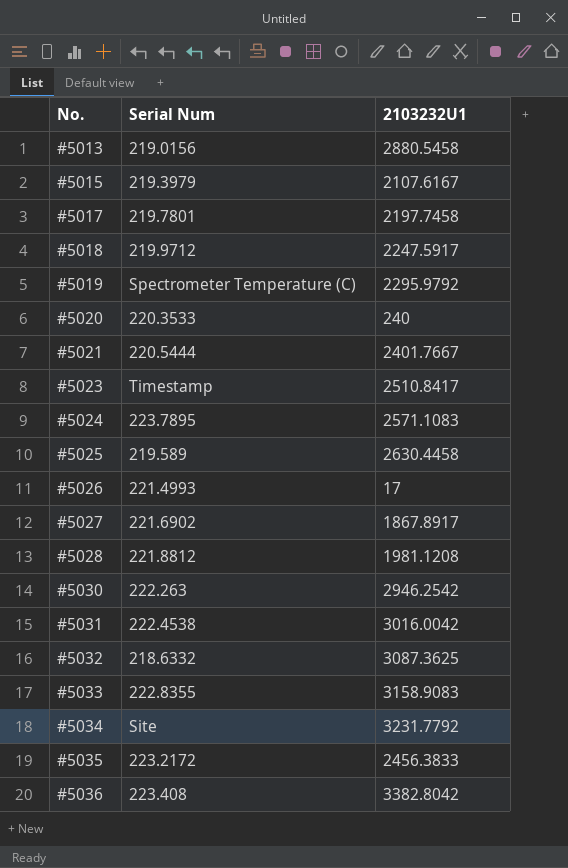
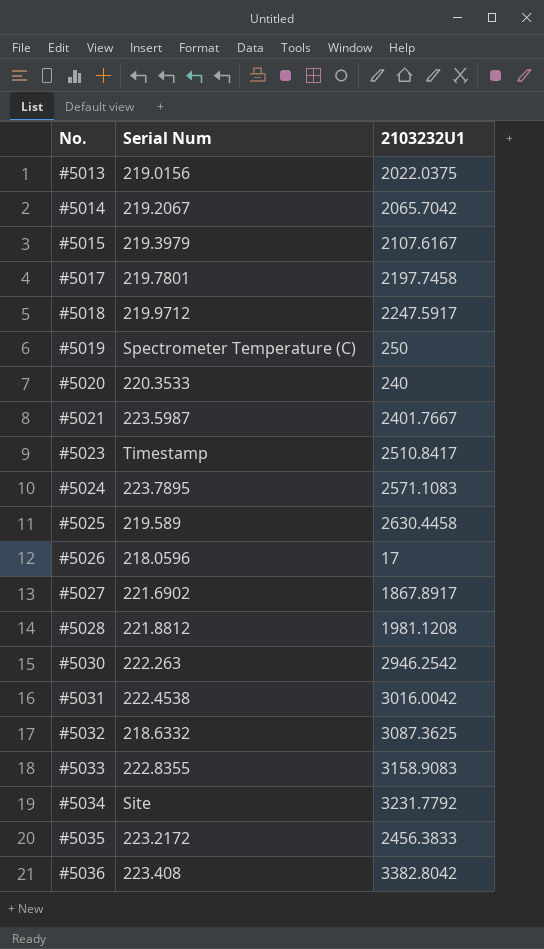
#5013 | 2103232U1: 2880.5458 -> 2022.0375
row #5014: none -> 219.2067 | 2065.7042
#5019 | 2103232U1: 2295.9792 -> 250
#5021 | Serial Num: 220.5444 -> 223.5987
#5026 | Serial Num: 221.4993 -> 218.0596

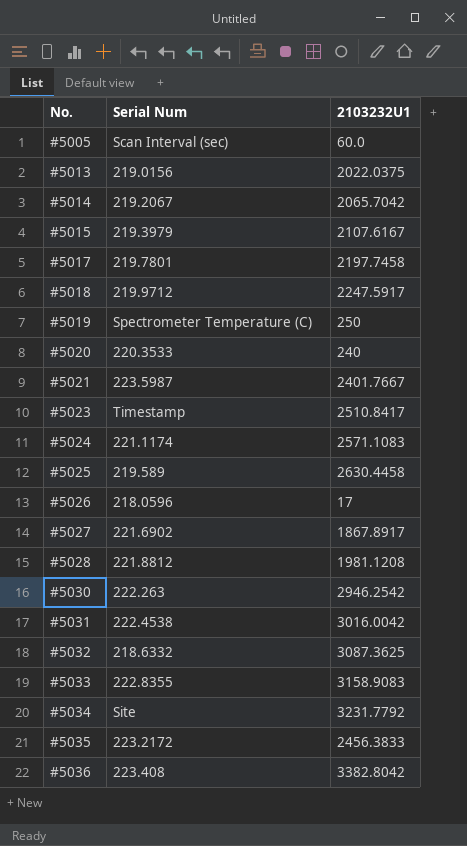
row #5005: none -> Scan Interval (sec) | 60.0
#5024 | Serial Num: 223.7895 -> 221.1174

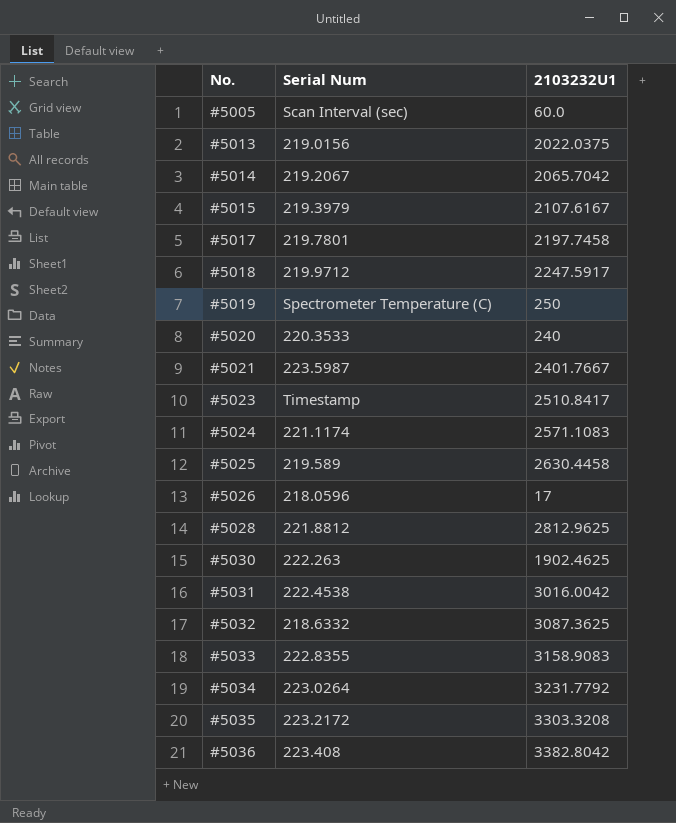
row #5027: 221.6902 | 1867.8917 -> none
#5028 | 2103232U1: 1981.1208 -> 2812.9625
#5030 | 2103232U1: 2946.2542 -> 1902.4625
#5034 | Serial Num: Site -> 223.0264
#5035 | 2103232U1: 2456.3833 -> 3303.3208

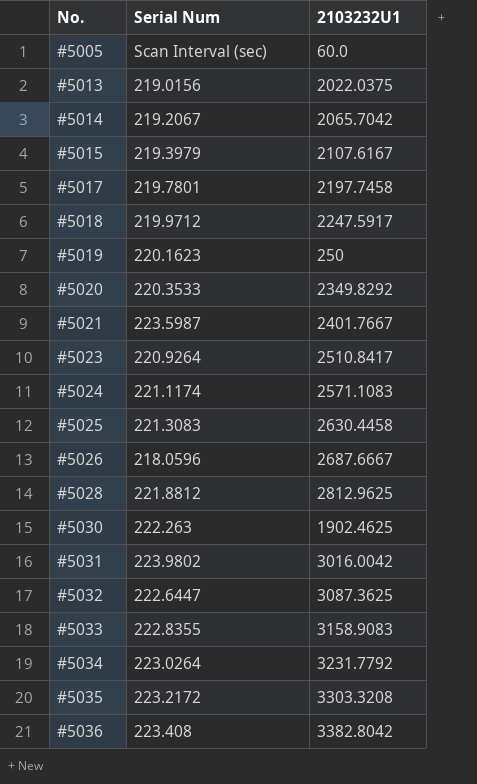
#5019 | Serial Num: Spectrometer Temperature (C) -> 220.1623
#5020 | 2103232U1: 240 -> 2349.8292
#5023 | Serial Num: Timestamp -> 220.9264
#5025 | Serial Num: 219.589 -> 221.3083
#5026 | 2103232U1: 17 -> 2687.6667
#5031 | Serial Num: 222.4538 -> 223.9802
#5032 | Serial Num: 218.6332 -> 222.6447

